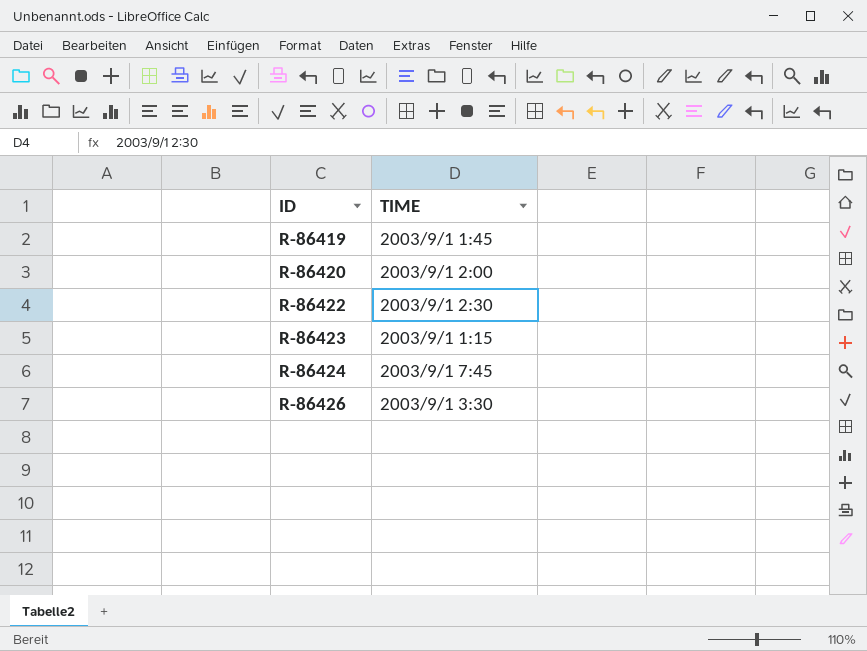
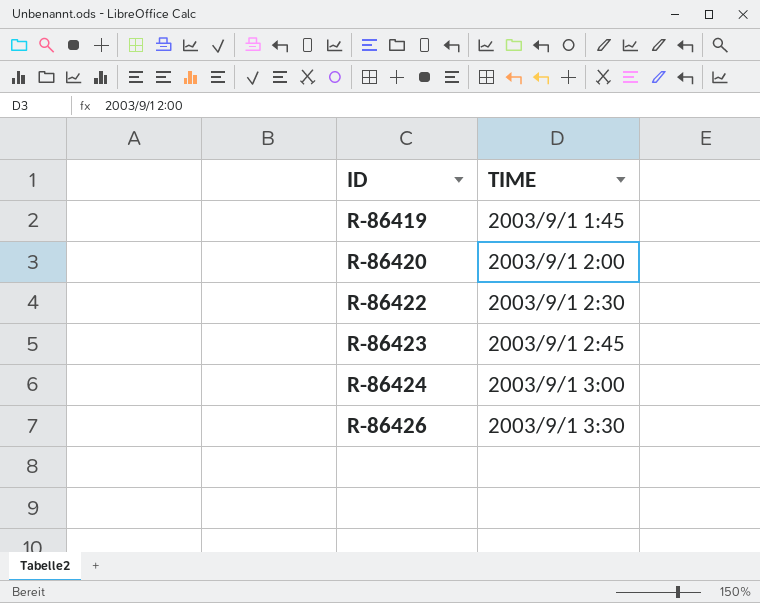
R-86423 | TIME: 2003/9/1 1:15 -> 2003/9/1 2:45
R-86424 | TIME: 2003/9/1 7:45 -> 2003/9/1 3:00

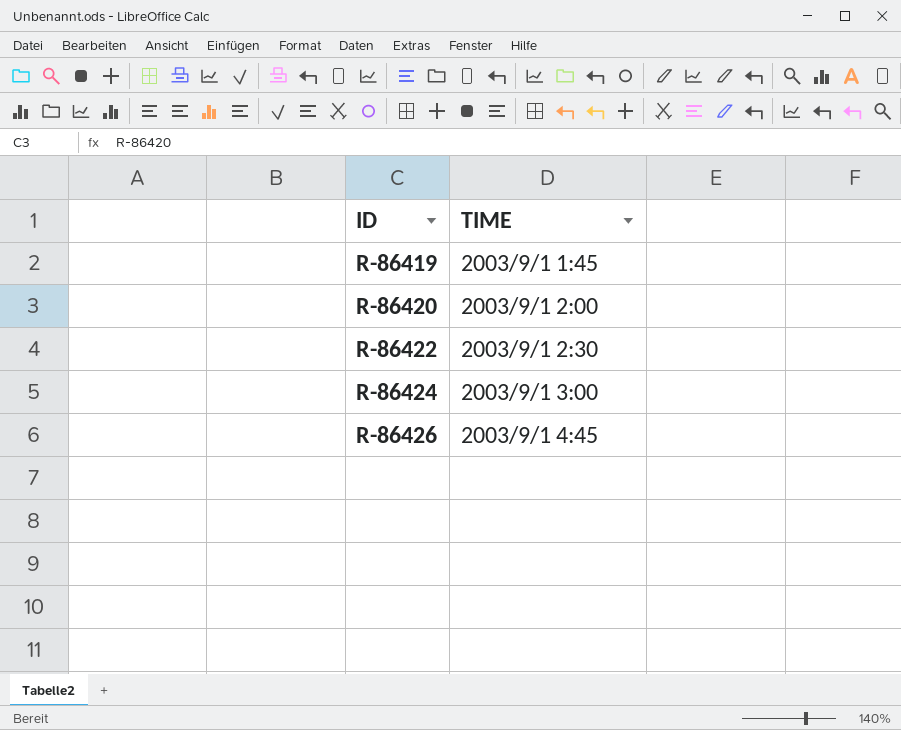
row R-86423: 2003/9/1 2:45 -> none
R-86426 | TIME: 2003/9/1 3:30 -> 2003/9/1 4:45

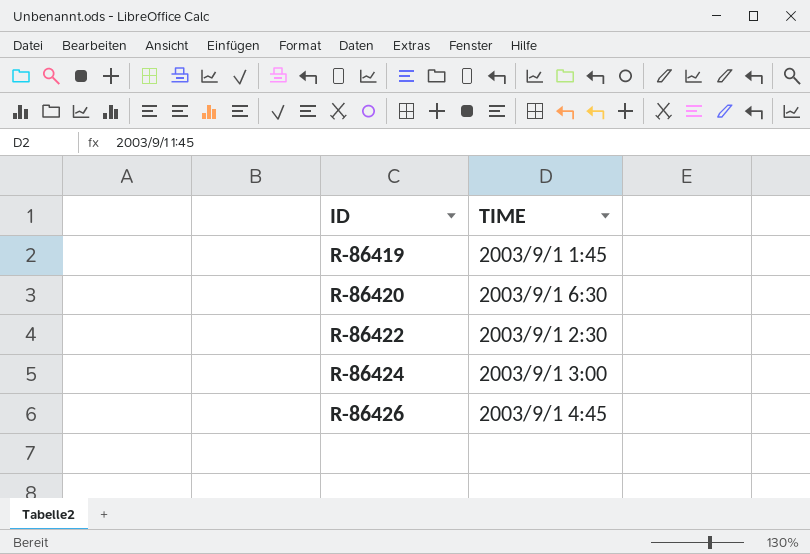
R-86420 | TIME: 2003/9/1 2:00 -> 2003/9/1 6:30

